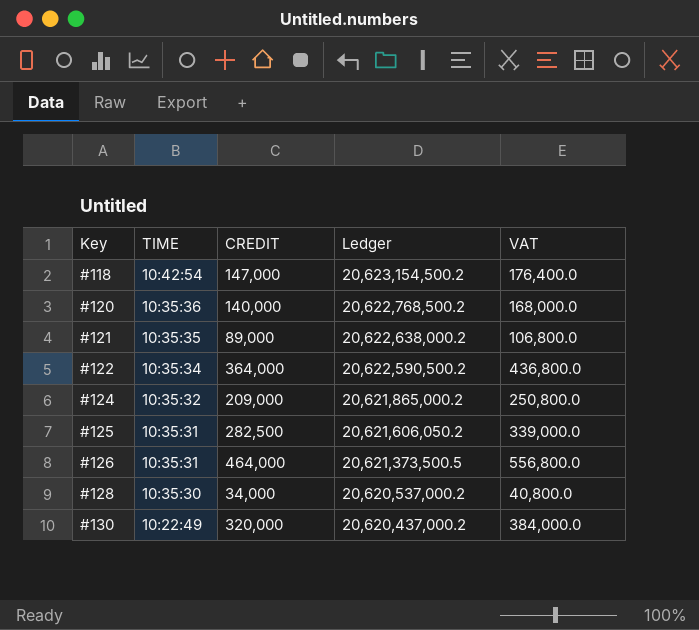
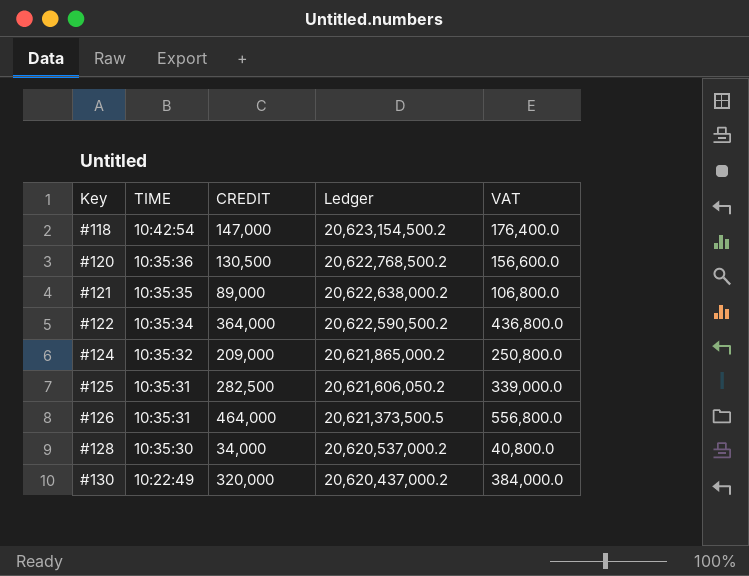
#120 | CREDIT: 140,000 -> 130,500
#120 | VAT: 168,000.0 -> 156,600.0

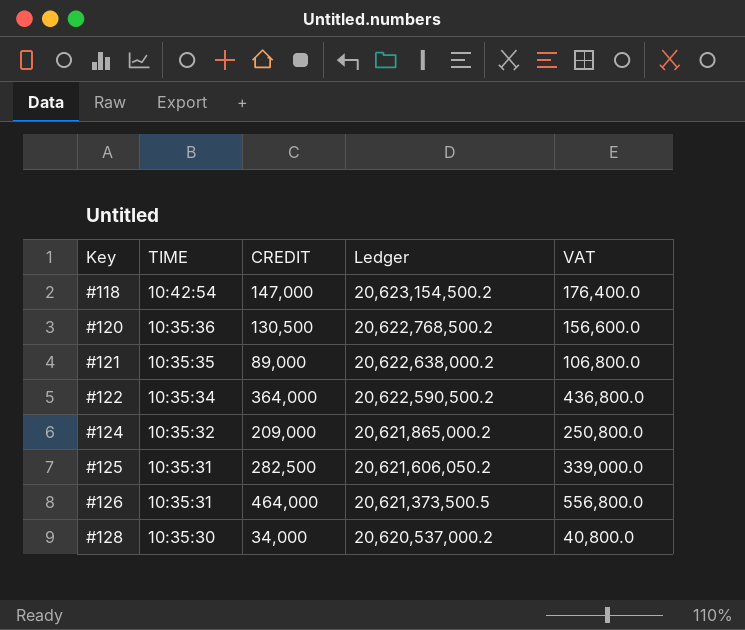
row #130: 10:22:49 | 320,000 | 20,620,437,000.2 | 384,000.0 -> none

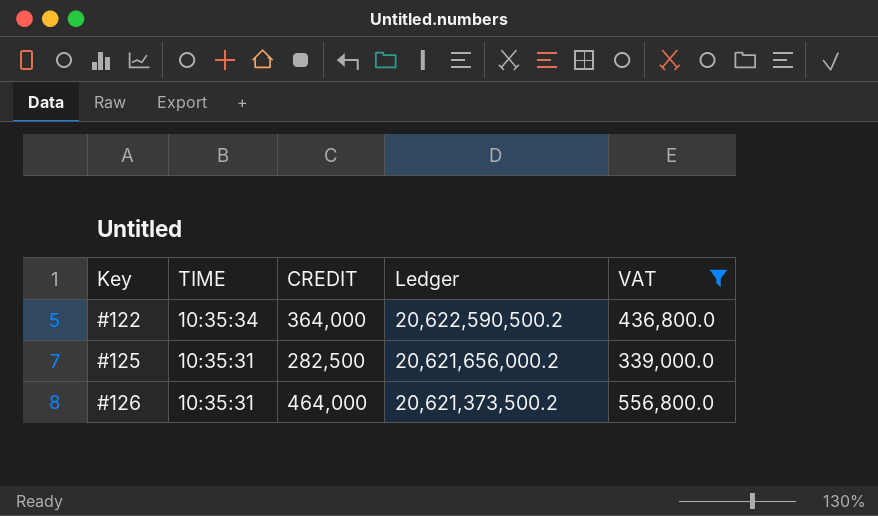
filter: none -> VAT >= 339,000.0
#125 | Ledger: 20,621,606,050.2 -> 20,621,656,000.2
#126 | Ledger: 20,621,373,500.5 -> 20,621,373,500.2

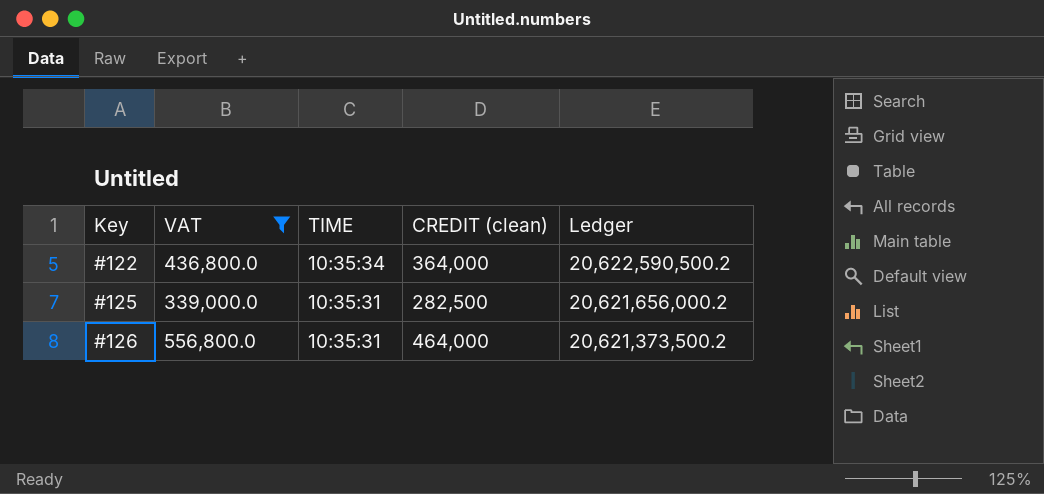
column VAT | position: 5 -> 2
column name: CREDIT -> CREDIT (clean)

